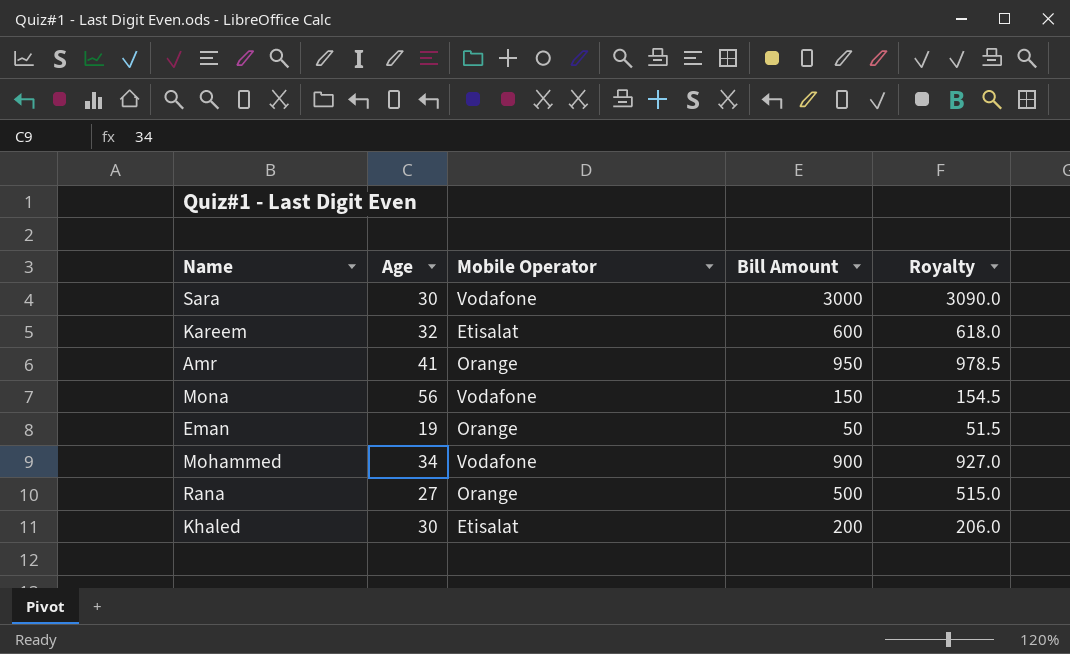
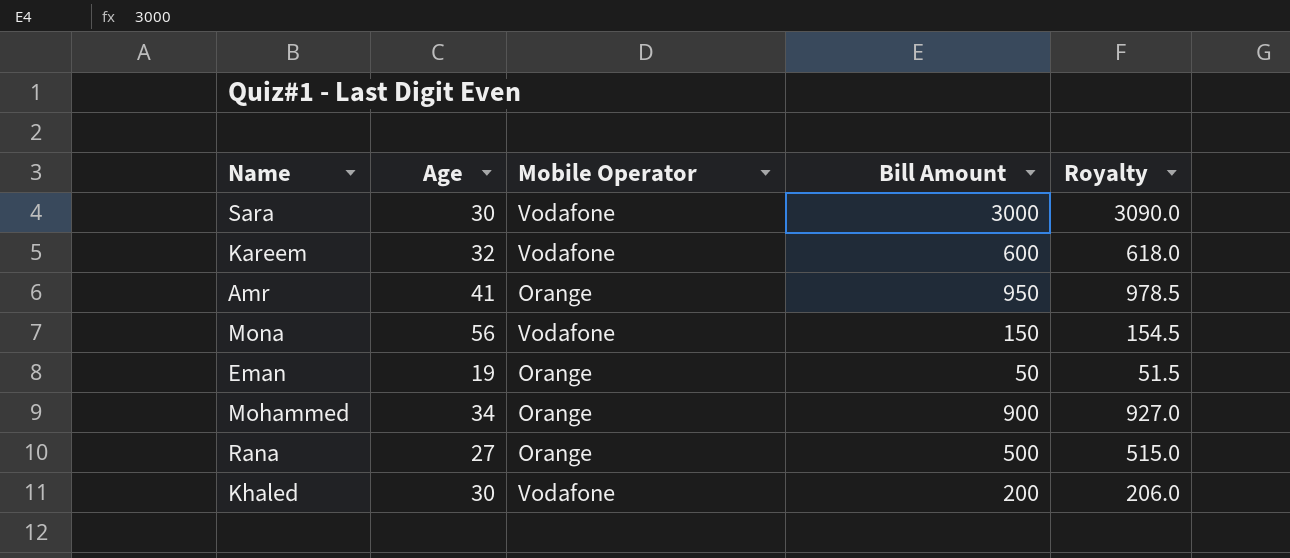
Kareem | Mobile Operator: Etisalat -> Vodafone
Mohammed | Mobile Operator: Vodafone -> Orange
Khaled | Mobile Operator: Etisalat -> Vodafone

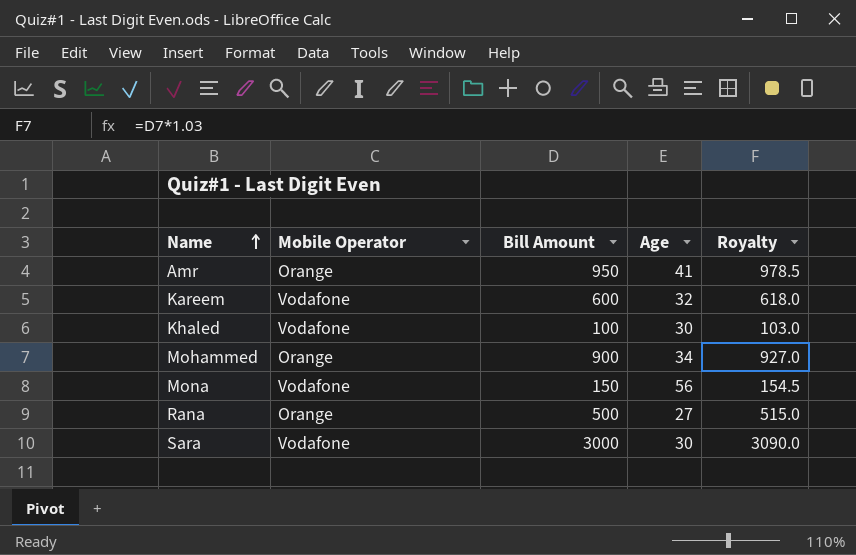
row order: none -> Name ascending
column Age | position: 2 -> 4
row Eman: 19 | Orange | 50 | 51.5 -> none
Khaled | Bill Amount: 200 -> 100
Khaled | Royalty: 206.0 -> 103.0

